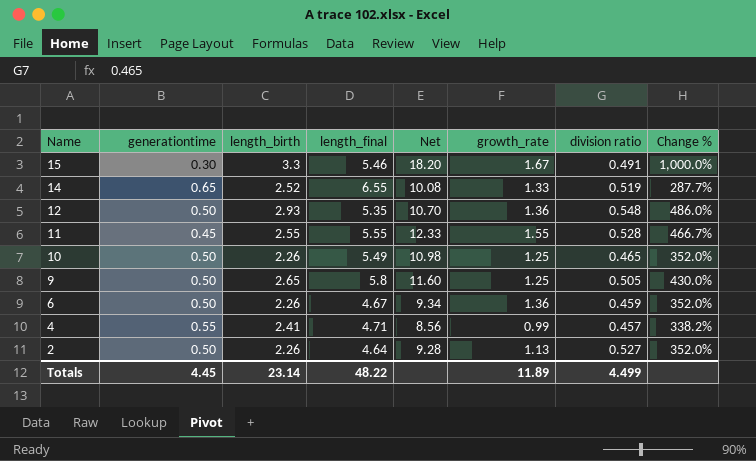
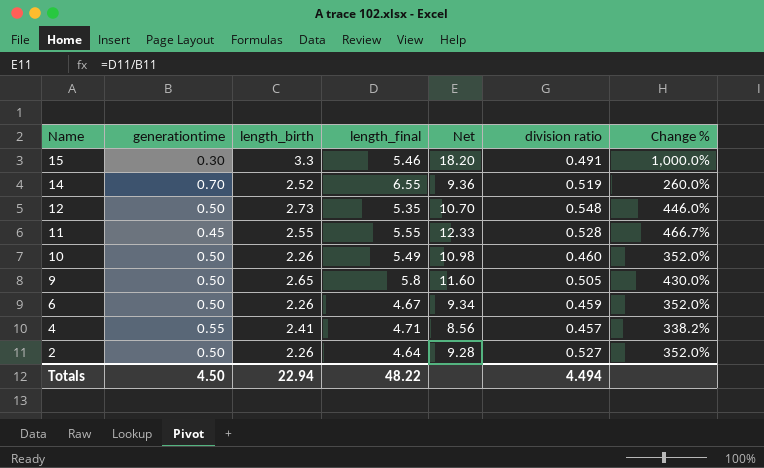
column growth_rate | position: 6 -> none
14 | generationtime: 0.65 -> 0.70
14 | Net: 10.08 -> 9.36
14 | Change %: 287.7% -> 260.0%
12 | length_birth: 2.93 -> 2.73
12 | Change %: 486.0% -> 446.0%
10 | division ratio: 0.465 -> 0.460
Totals | generationtime: 4.45 -> 4.50
Totals | length_birth: 23.14 -> 22.94
Totals | division ratio: 4.499 -> 4.494

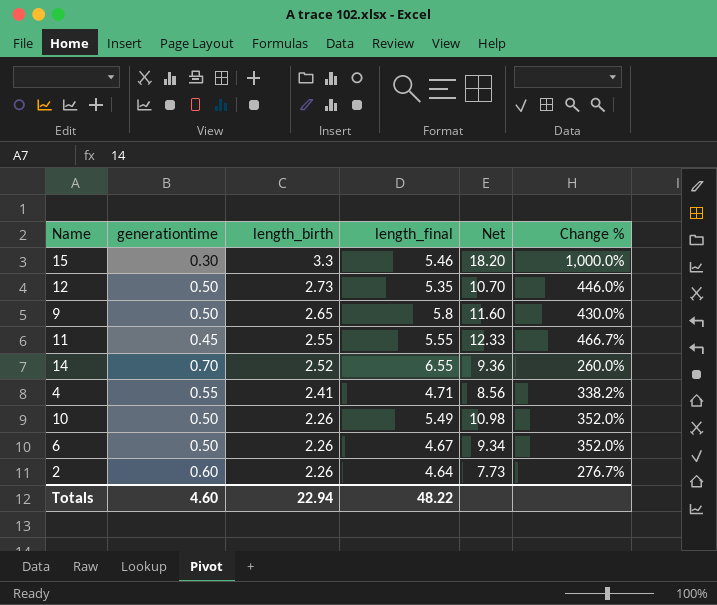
row order: Name descending -> length_birth descending
column division ratio | position: 6 -> none
2 | generationtime: 0.50 -> 0.60
2 | Net: 9.28 -> 7.73
2 | Change %: 352.0% -> 276.7%
Totals | generationtime: 4.50 -> 4.60

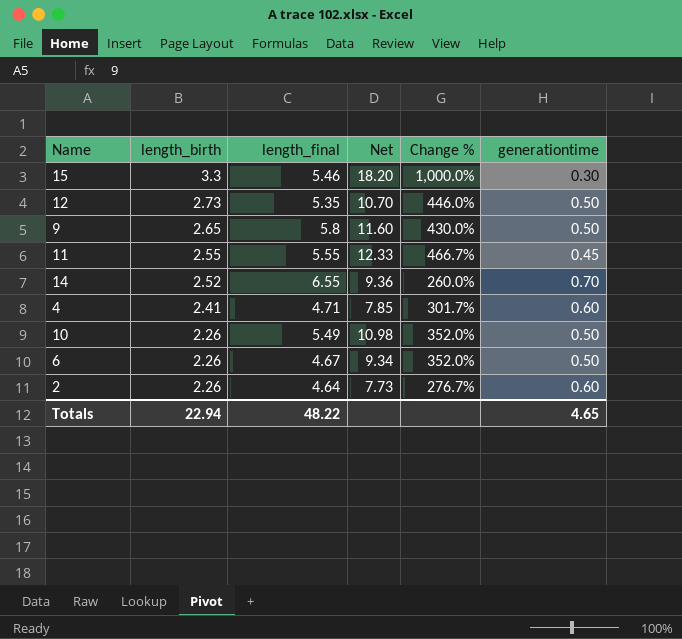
column generationtime | position: 2 -> 6
4 | Net: 8.56 -> 7.85
4 | Change %: 338.2% -> 301.7%
4 | generationtime: 0.55 -> 0.60
Totals | generationtime: 4.60 -> 4.65

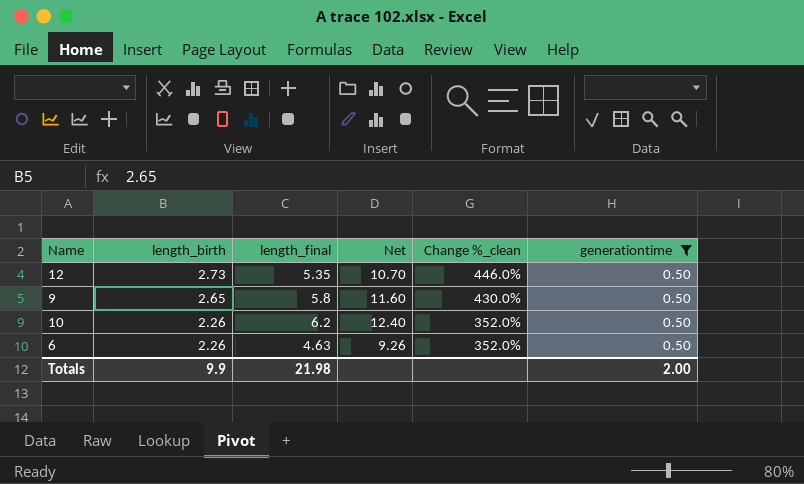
filter: none -> generationtime = 0.50
column name: Change % -> Change %_clean
10 | length_final: 5.49 -> 6.2
10 | Net: 10.98 -> 12.40
6 | length_final: 4.67 -> 4.63
6 | Net: 9.34 -> 9.26
Totals | length_birth: 22.94 -> 9.9
Totals | length_final: 48.22 -> 21.98
Totals | generationtime: 4.65 -> 2.00

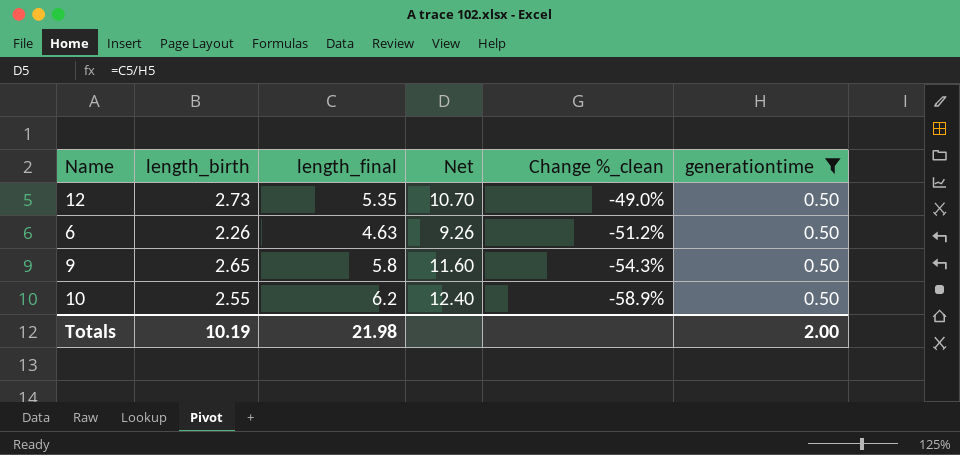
row order: length_birth descending -> Change %_clean descending
column Change %_clean | formula: ([length_birth] - [generationtime]) / [generationtime] -> ([length_birth] - [length_final]) / [length_final]
10 | length_birth: 2.26 -> 2.55
Totals | length_birth: 9.9 -> 10.19

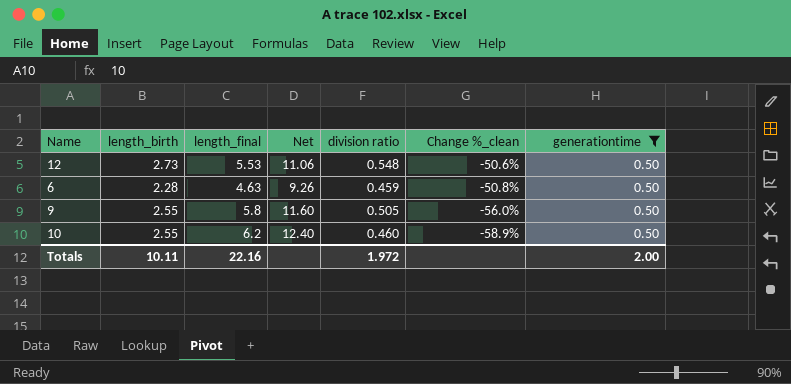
column division ratio | position: none -> 5
12 | length_final: 5.35 -> 5.53
12 | Net: 10.70 -> 11.06
12 | Change %_clean: -49.0% -> -50.6%
6 | length_birth: 2.26 -> 2.28
6 | Change %_clean: -51.2% -> -50.8%
9 | length_birth: 2.65 -> 2.55
9 | Change %_clean: -54.3% -> -56.0%
Totals | length_birth: 10.19 -> 10.11
Totals | length_final: 21.98 -> 22.16

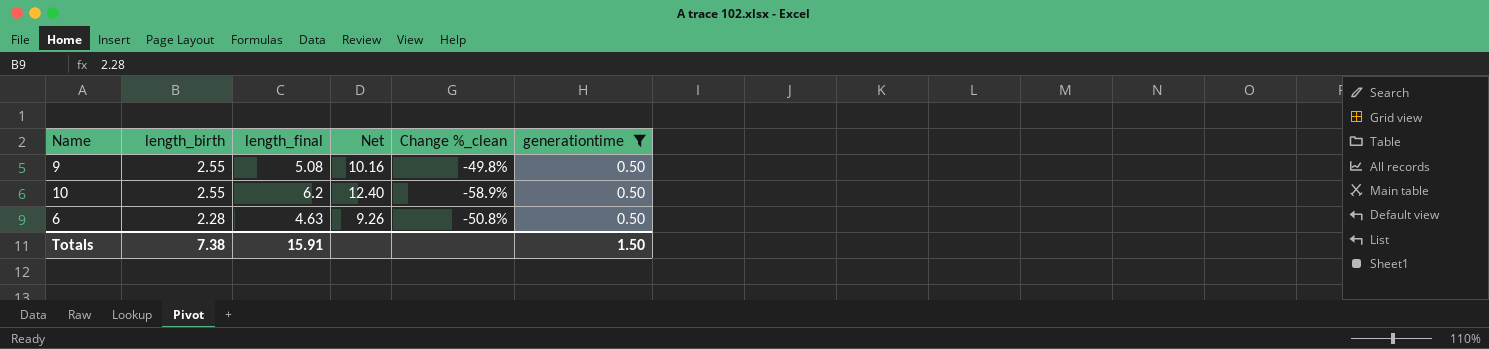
row order: Change %_clean descending -> length_birth descending
column division ratio | position: 5 -> none
row 12: 2.73 | 5.53 | 11.06 | 0.548 | -50.6% | 0.50 -> none
9 | length_final: 5.8 -> 5.08
9 | Net: 11.60 -> 10.16
9 | Change %_clean: -56.0% -> -49.8%
Totals | length_birth: 10.11 -> 7.38
Totals | length_final: 22.16 -> 15.91
Totals | generationtime: 2.00 -> 1.50

